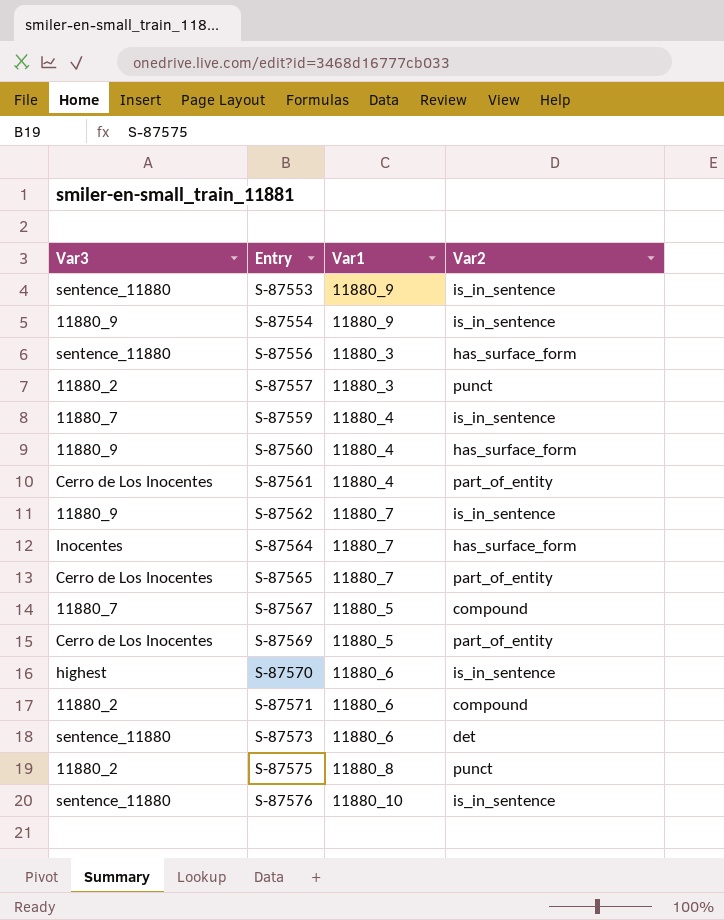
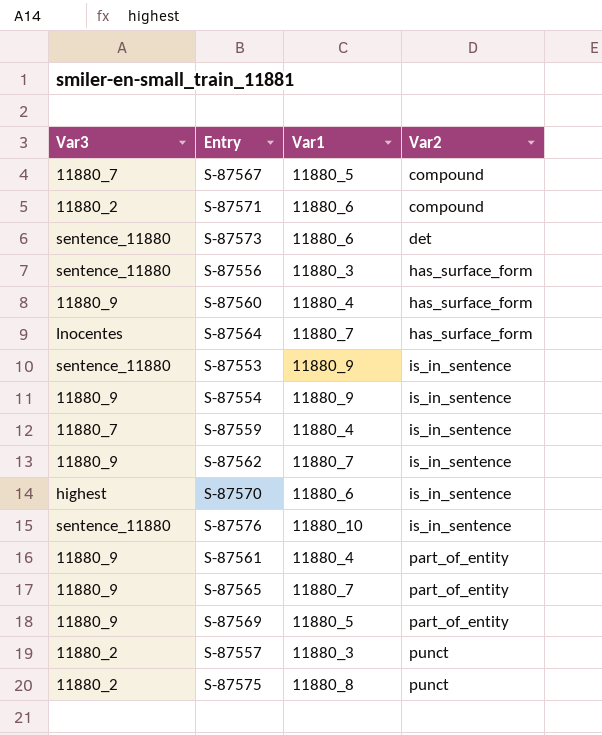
row order: Entry ascending -> Var2 ascending
S-87561 | Var3: Cerro de Los Inocentes -> 11880_9
S-87565 | Var3: Cerro de Los Inocentes -> 11880_9
S-87569 | Var3: Cerro de Los Inocentes -> 11880_9

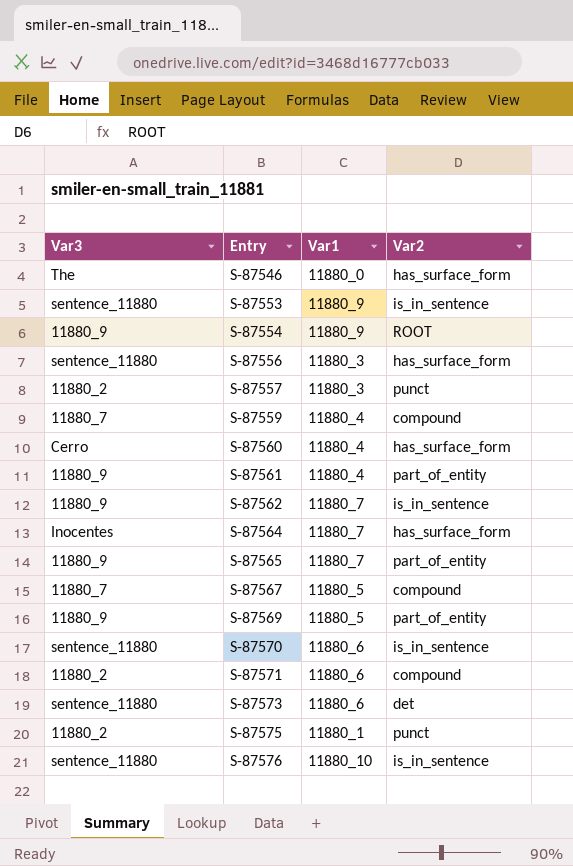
row order: Var2 ascending -> Entry ascending
row S-87546: none -> The | 11880_0 | has_surface_form
S-87554 | Var2: is_in_sentence -> ROOT
S-87559 | Var2: is_in_sentence -> compound
S-87560 | Var3: 11880_9 -> Cerro
S-87570 | Var3: highest -> sentence_11880
S-87575 | Var1: 11880_8 -> 11880_1

